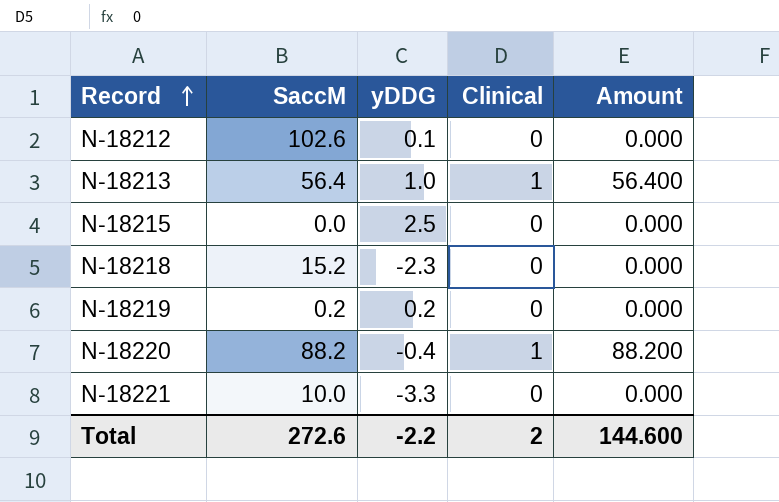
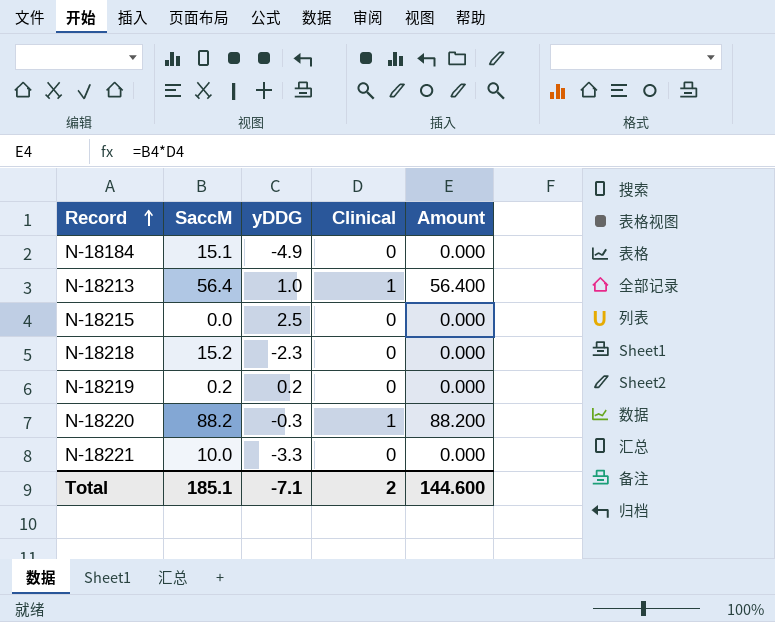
row N-18212: 102.6 | 0.1 | 0 | 0.000 -> none
row N-18184: none -> 15.1 | -4.9 | 0 | 0.000
N-18220 | yDDG: -0.4 -> -0.3
Total | SaccM: 272.6 -> 185.1
Total | yDDG: -2.2 -> -7.1

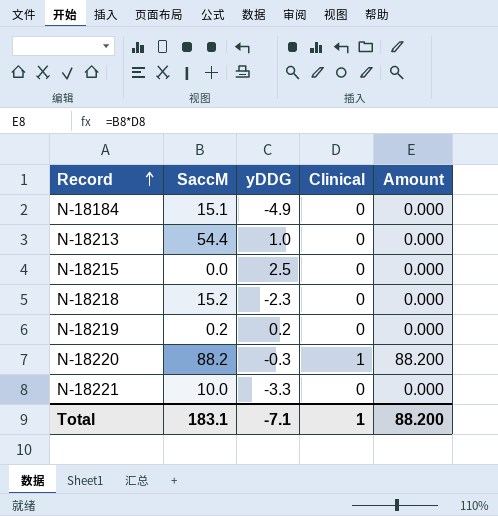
N-18213 | SaccM: 56.4 -> 54.4
N-18213 | Clinical: 1 -> 0
N-18213 | Amount: 56.400 -> 0.000
Total | SaccM: 185.1 -> 183.1
Total | Clinical: 2 -> 1
Total | Amount: 144.600 -> 88.200

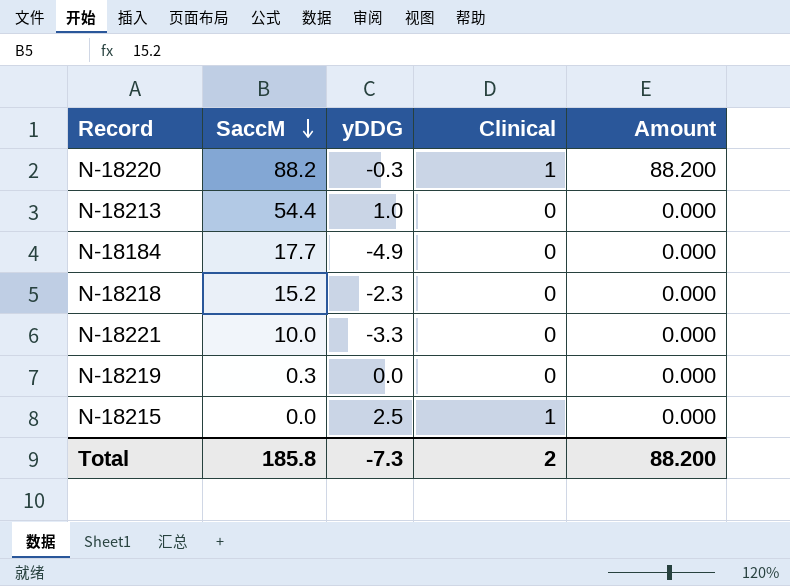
row order: Record ascending -> SaccM descending
N-18184 | SaccM: 15.1 -> 17.7
N-18219 | SaccM: 0.2 -> 0.3
N-18219 | yDDG: 0.2 -> 0.0
N-18215 | Clinical: 0 -> 1
Total | SaccM: 183.1 -> 185.8
Total | yDDG: -7.1 -> -7.3
Total | Clinical: 1 -> 2

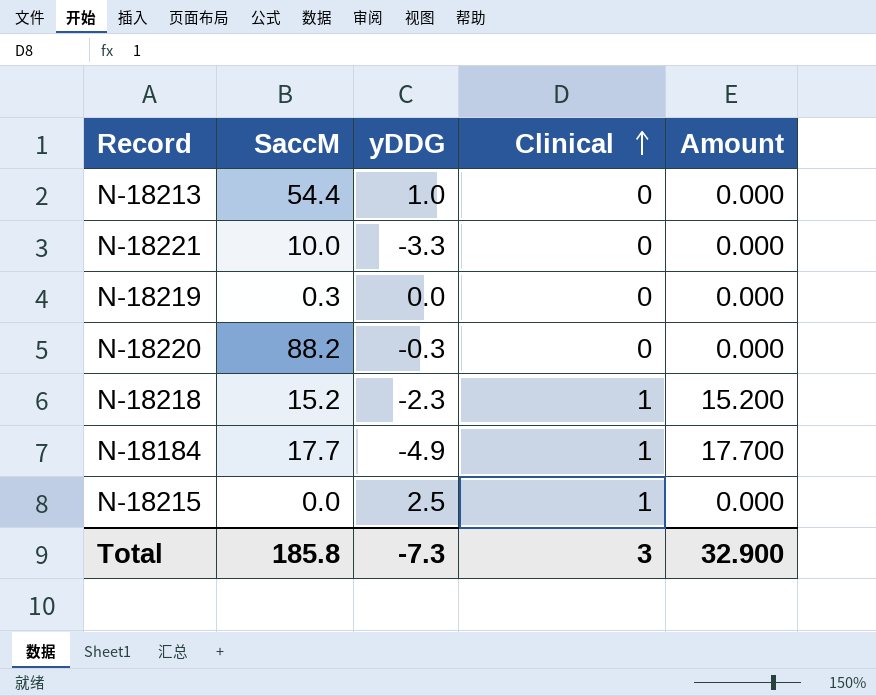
row order: SaccM descending -> Clinical ascending
N-18220 | Clinical: 1 -> 0
N-18220 | Amount: 88.200 -> 0.000
N-18218 | Clinical: 0 -> 1
N-18218 | Amount: 0.000 -> 15.200
N-18184 | Clinical: 0 -> 1
N-18184 | Amount: 0.000 -> 17.700
Total | Clinical: 2 -> 3
Total | Amount: 88.200 -> 32.900

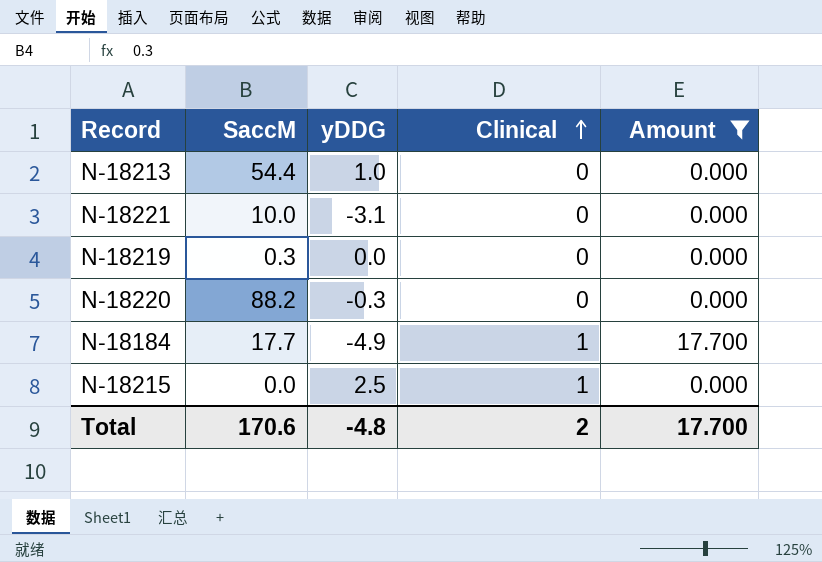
filter: none -> Amount != 15.200
N-18221 | yDDG: -3.3 -> -3.1
Total | SaccM: 185.8 -> 170.6
Total | yDDG: -7.3 -> -4.8
Total | Clinical: 3 -> 2
Total | Amount: 32.900 -> 17.700

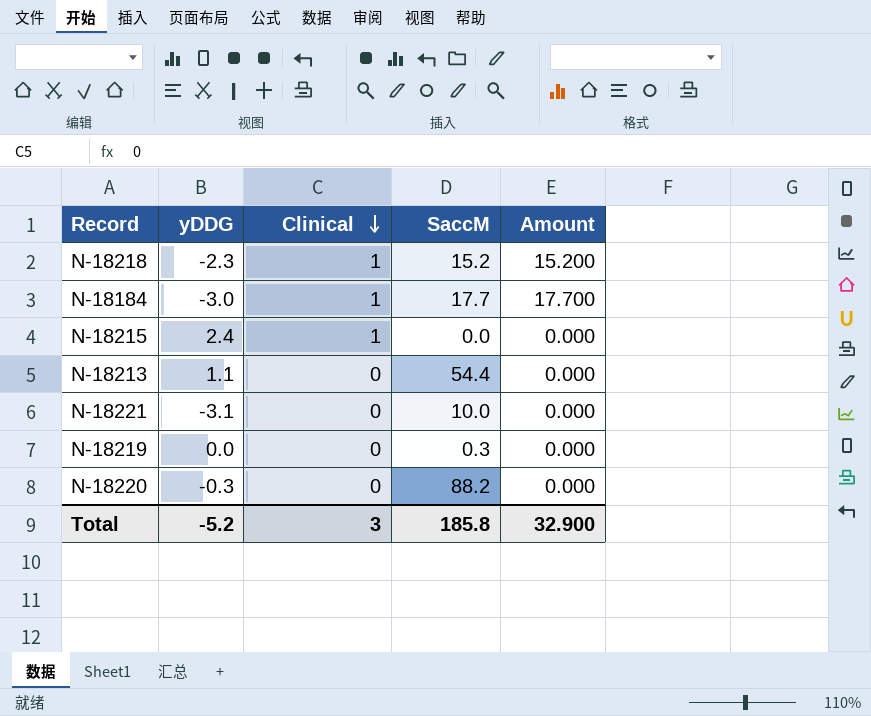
filter: Amount != 15.200 -> none
row order: Clinical ascending -> Clinical descending
column SaccM | position: 2 -> 4
N-18184 | yDDG: -4.9 -> -3.0
N-18215 | yDDG: 2.5 -> 2.4
N-18213 | yDDG: 1.0 -> 1.1
Total | yDDG: -4.8 -> -5.2
Total | Clinical: 2 -> 3
Total | SaccM: 170.6 -> 185.8
Total | Amount: 17.700 -> 32.900

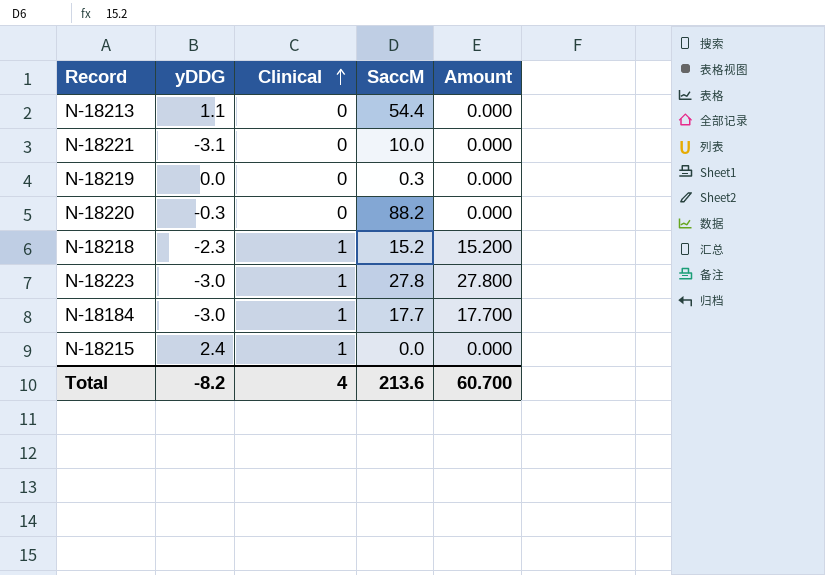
row order: Clinical descending -> Clinical ascending
row N-18223: none -> -3.0 | 1 | 27.8 | 27.800
Total | yDDG: -5.2 -> -8.2
Total | Clinical: 3 -> 4
Total | SaccM: 185.8 -> 213.6
Total | Amount: 32.900 -> 60.700

